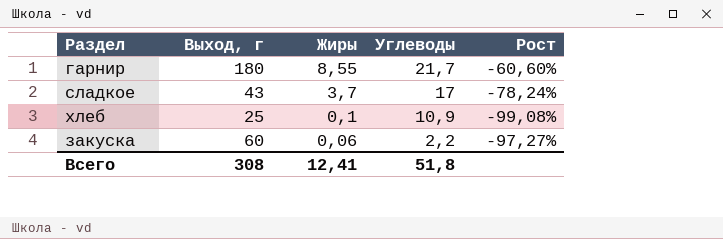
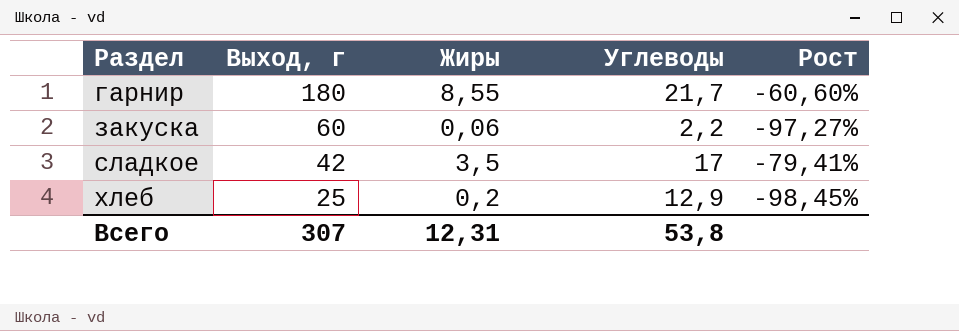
row order: Жиры descending -> Раздел ascending
сладкое | Выход, г: 43 -> 42
сладкое | Жиры: 3,7 -> 3,5
сладкое | Рост: -78,24% -> -79,41%
хлеб | Жиры: 0,1 -> 0,2
хлеб | Углеводы: 10,9 -> 12,9
хлеб | Рост: -99,08% -> -98,45%
Всего | Выход, г: 308 -> 307
Всего | Жиры: 12,41 -> 12,31
Всего | Углеводы: 51,8 -> 53,8

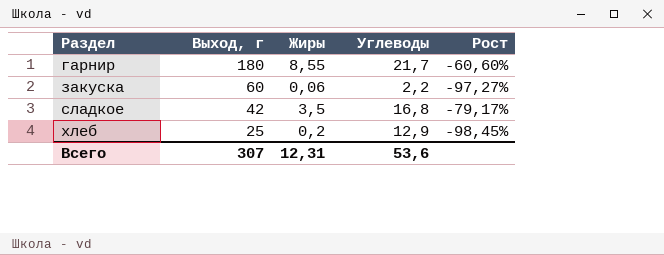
сладкое | Углеводы: 17 -> 16,8
сладкое | Рост: -79,41% -> -79,17%
Всего | Углеводы: 53,8 -> 53,6

